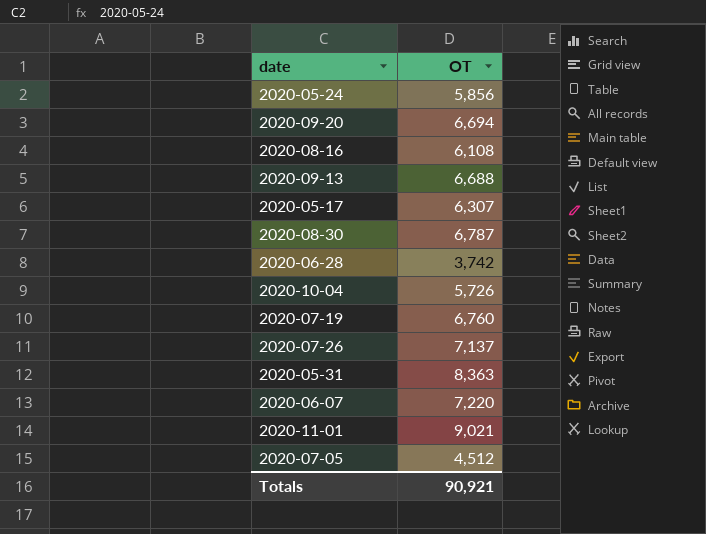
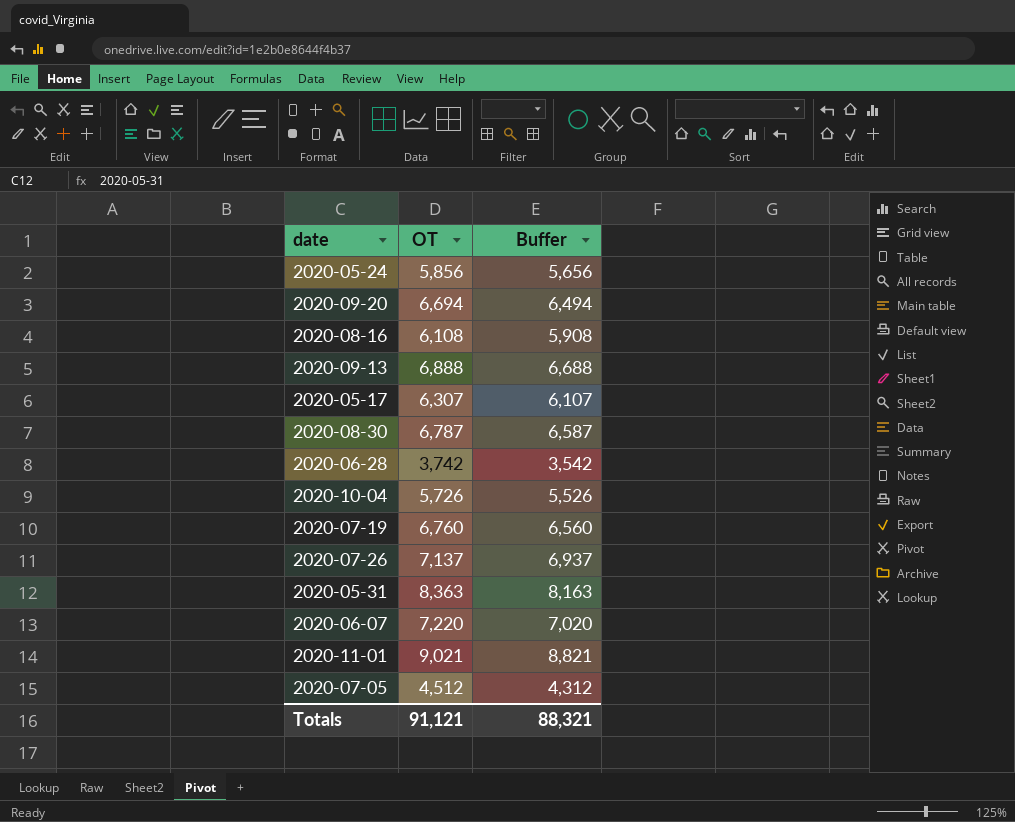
column Buffer | formula: none -> [OT] - 200
2020-09-13 | OT: 6,688 -> 6,888
Totals | OT: 90,921 -> 91,121

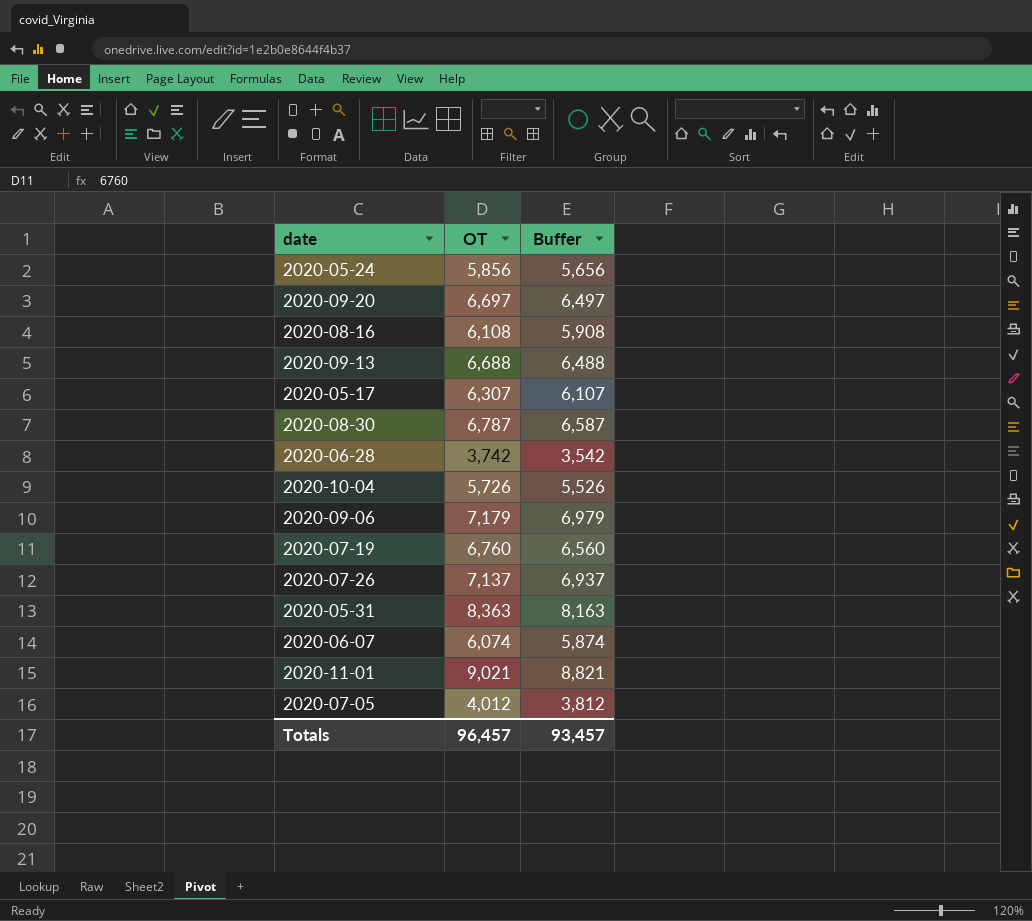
2020-09-20 | OT: 6,694 -> 6,697
2020-09-20 | Buffer: 6,494 -> 6,497
2020-09-13 | OT: 6,888 -> 6,688
2020-09-13 | Buffer: 6,688 -> 6,488
row 2020-09-06: none -> 7,179 | 6,979
2020-06-07 | OT: 7,220 -> 6,074
2020-06-07 | Buffer: 7,020 -> 5,874
2020-07-05 | OT: 4,512 -> 4,012
2020-07-05 | Buffer: 4,312 -> 3,812
Totals | OT: 91,121 -> 96,457
Totals | Buffer: 88,321 -> 93,457

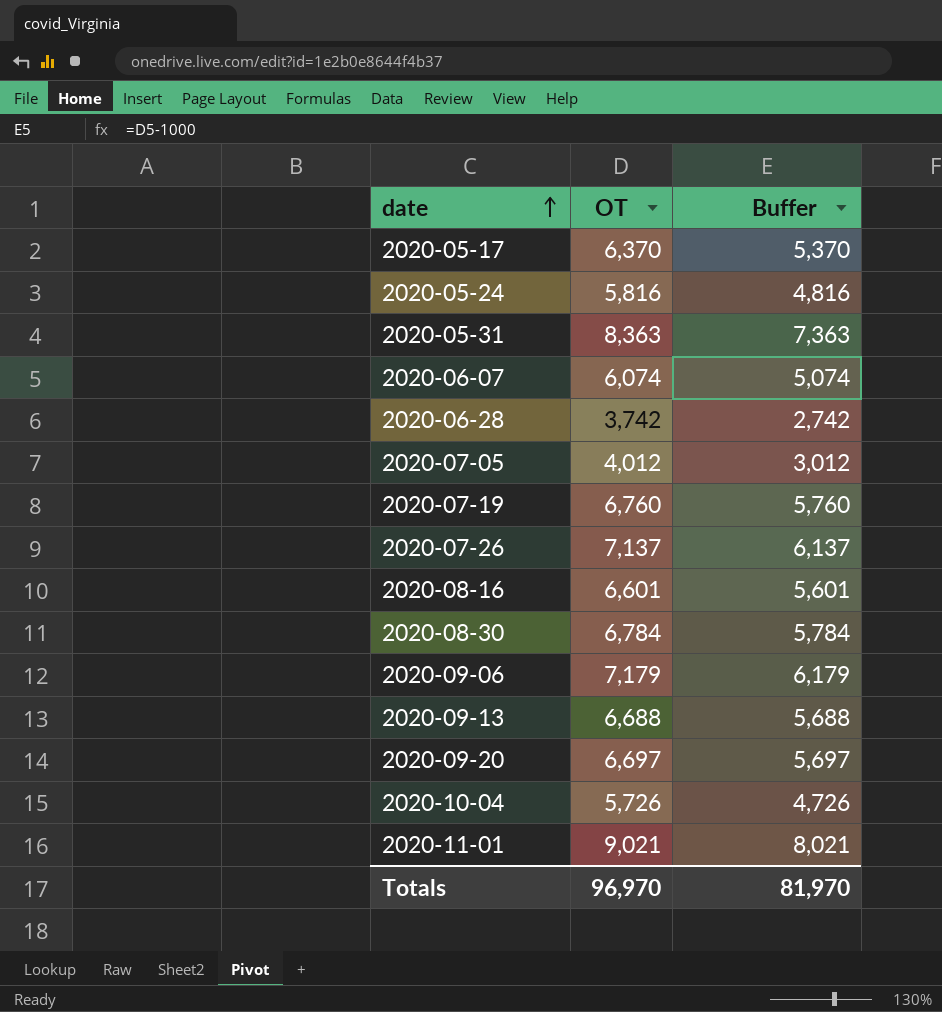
row order: none -> date ascending
column Buffer | formula: [OT] - 200 -> [OT] - 1000
2020-05-17 | OT: 6,307 -> 6,370
2020-05-24 | OT: 5,856 -> 5,816
2020-08-16 | OT: 6,108 -> 6,601
2020-08-30 | OT: 6,787 -> 6,784
Totals | OT: 96,457 -> 96,970
Totals | Buffer: 93,457 -> 81,970

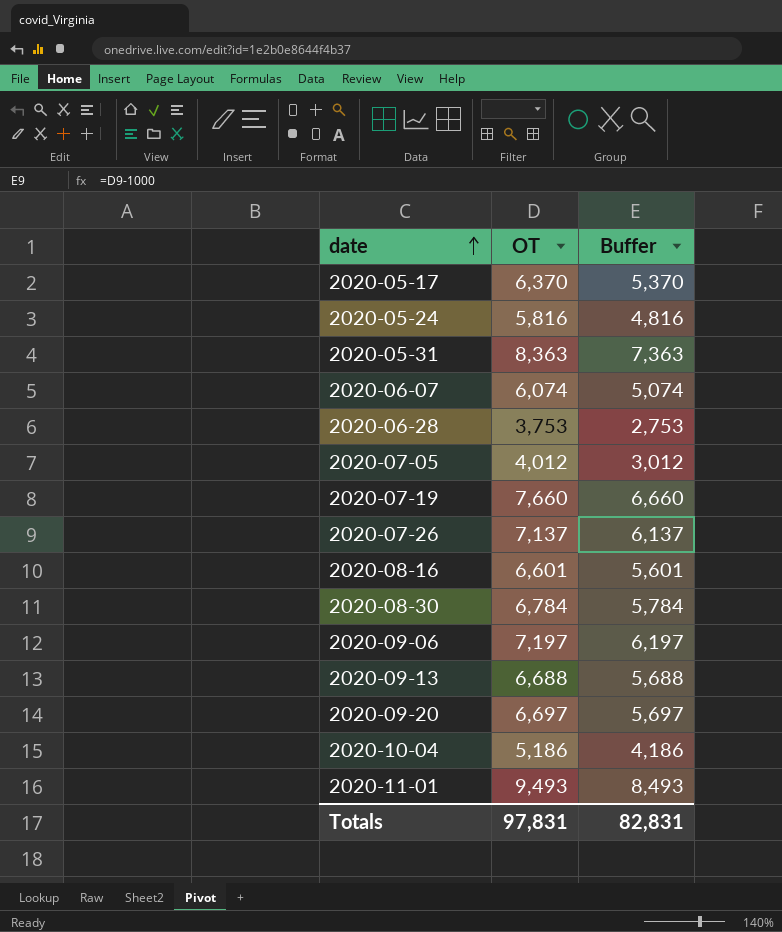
2020-06-28 | OT: 3,742 -> 3,753
2020-06-28 | Buffer: 2,742 -> 2,753
2020-07-19 | OT: 6,760 -> 7,660
2020-07-19 | Buffer: 5,760 -> 6,660
2020-09-06 | OT: 7,179 -> 7,197
2020-09-06 | Buffer: 6,179 -> 6,197
2020-10-04 | OT: 5,726 -> 5,186
2020-10-04 | Buffer: 4,726 -> 4,186
2020-11-01 | OT: 9,021 -> 9,493
2020-11-01 | Buffer: 8,021 -> 8,493
Totals | OT: 96,970 -> 97,831
Totals | Buffer: 81,970 -> 82,831

